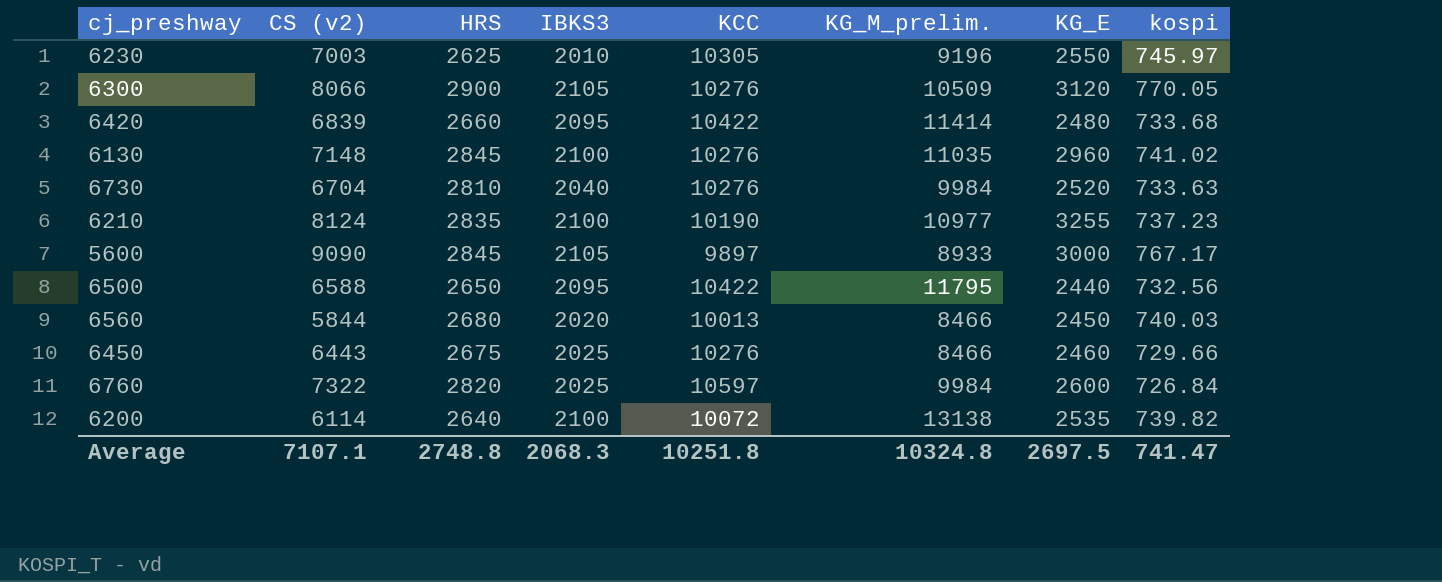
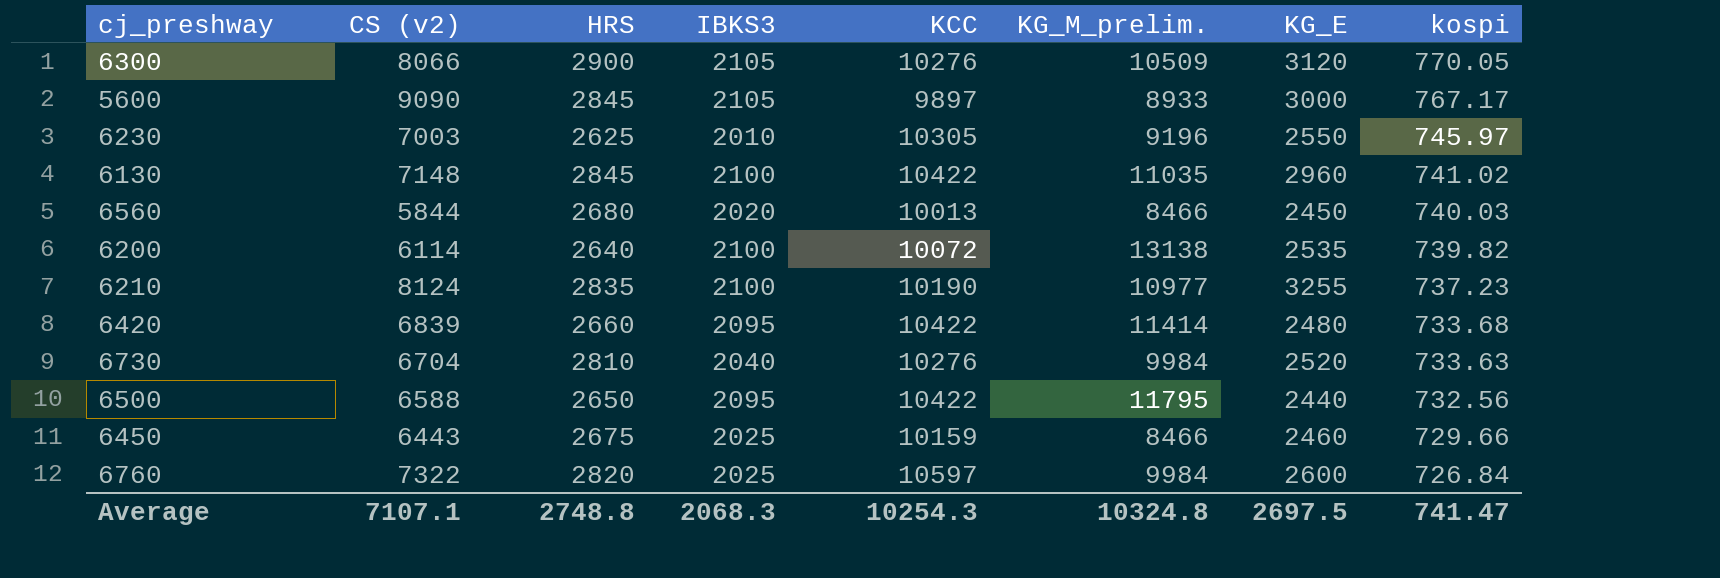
row order: none -> kospi descending
6130 | KCC: 10276 -> 10422
6450 | KCC: 10276 -> 10159
Average | KCC: 10251.8 -> 10254.3

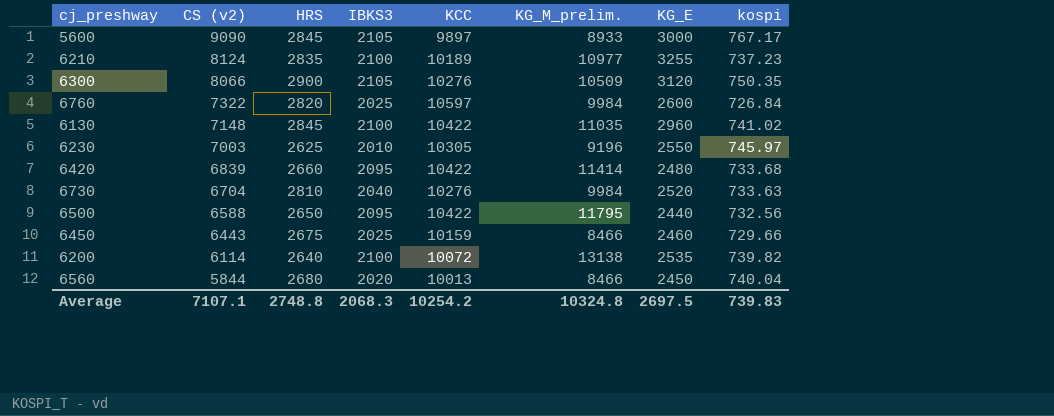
row order: kospi descending -> CS (v2) descending
6210 | KCC: 10190 -> 10189
6300 | kospi: 770.05 -> 750.35
6560 | kospi: 740.03 -> 740.04
Average | KCC: 10254.3 -> 10254.2
Average | kospi: 741.47 -> 739.83

